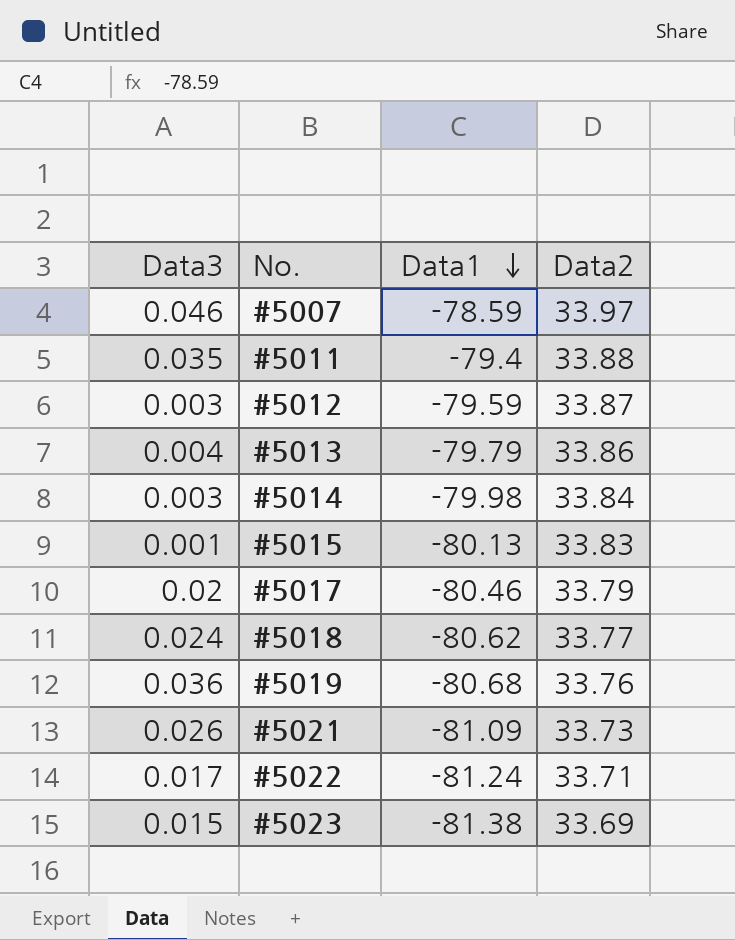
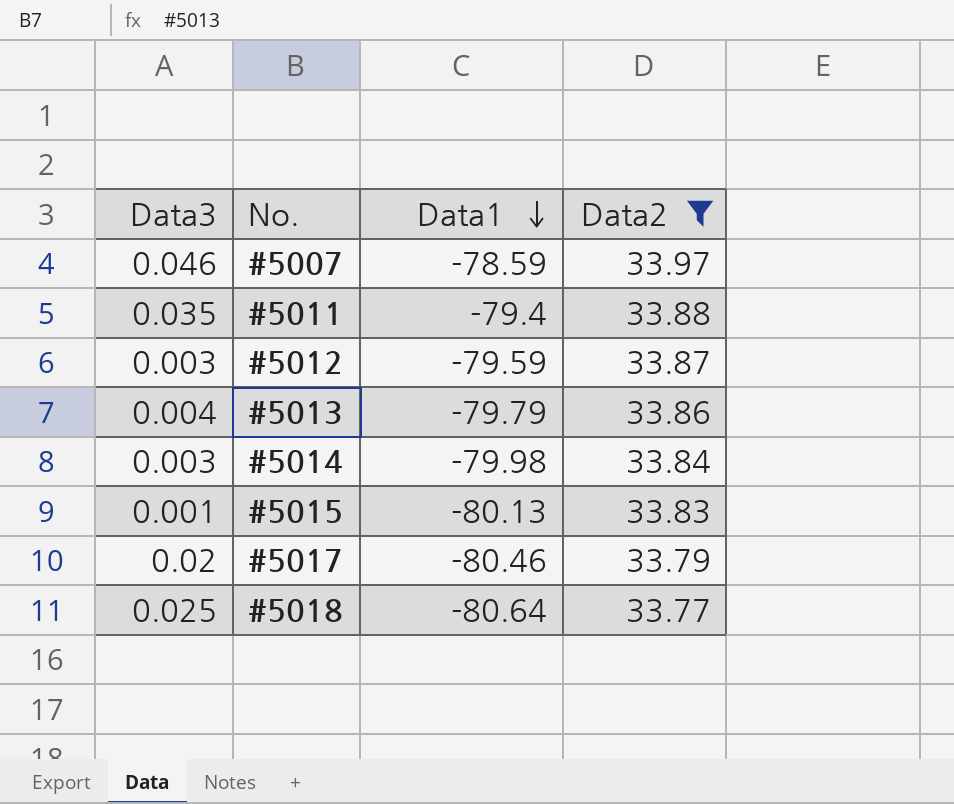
filter: none -> Data2 >= 33.77
#5018 | Data3: 0.024 -> 0.025
#5018 | Data1: -80.62 -> -80.64

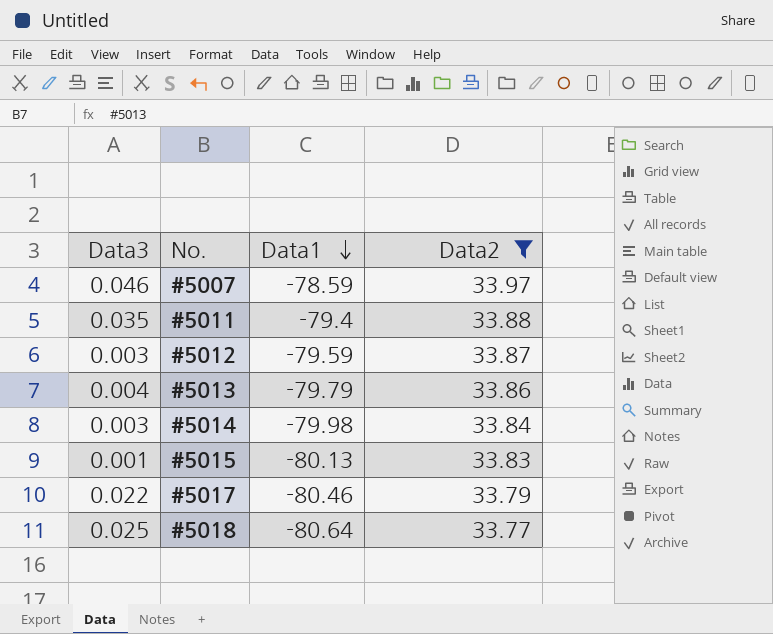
#5017 | Data3: 0.02 -> 0.022

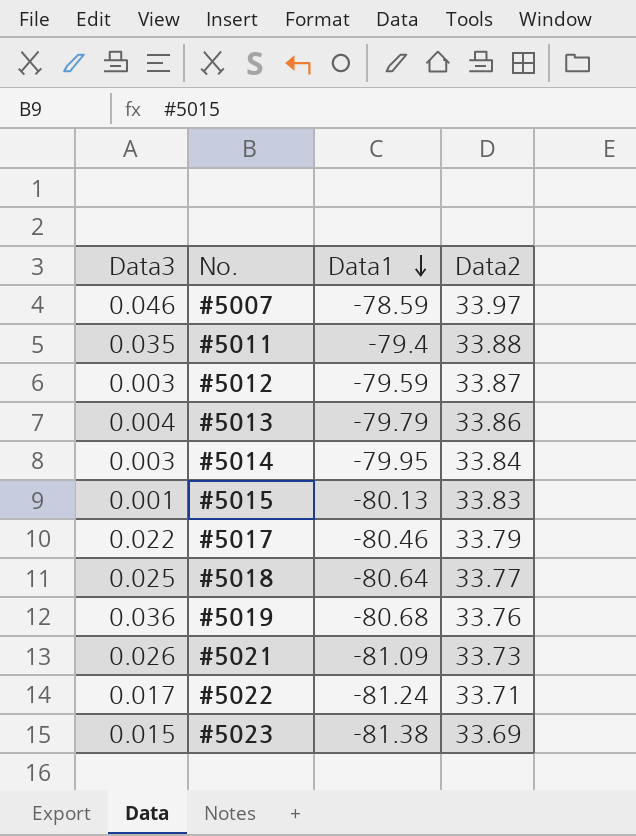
filter: Data2 >= 33.77 -> none
#5014 | Data1: -79.98 -> -79.95

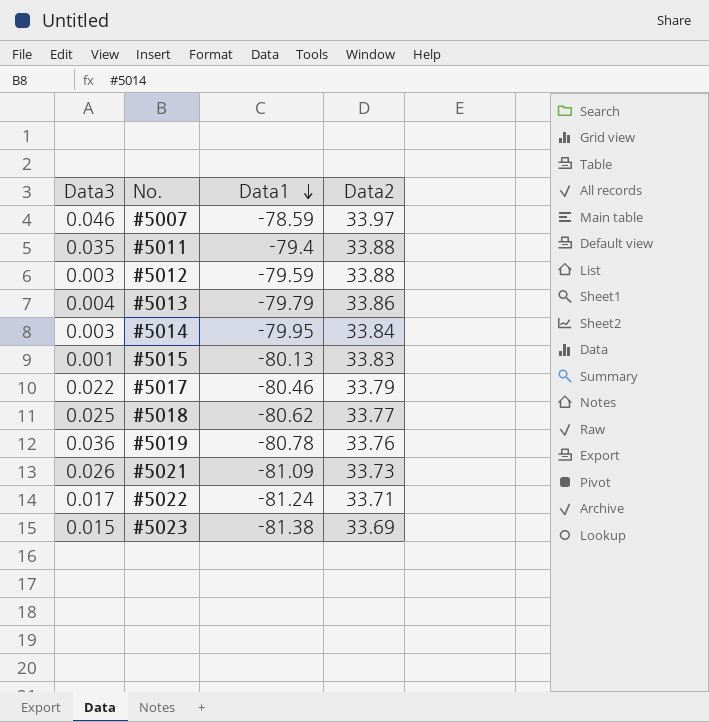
#5012 | Data2: 33.87 -> 33.88
#5018 | Data1: -80.64 -> -80.62
#5019 | Data1: -80.68 -> -80.78

